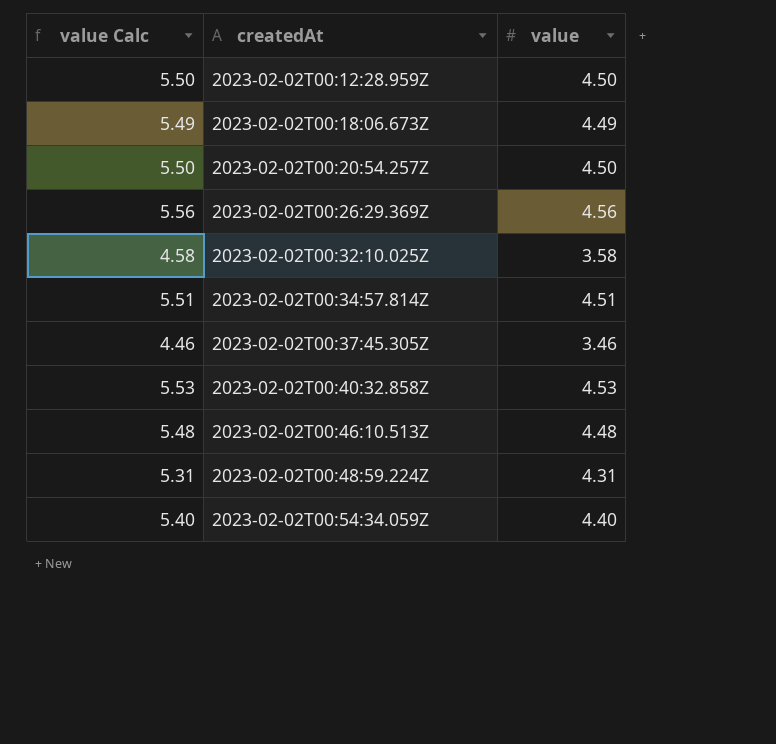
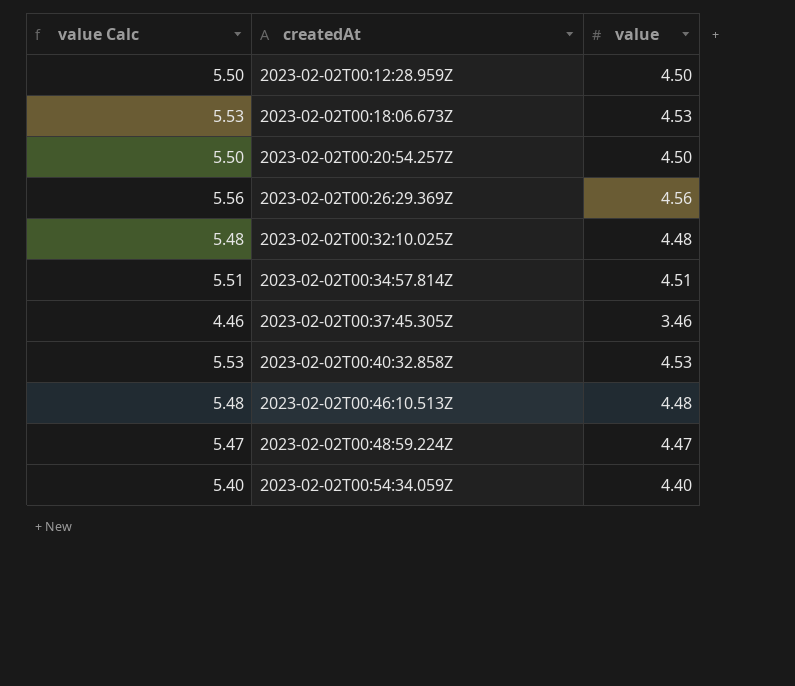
2023-02-02T00:18:06.673Z | value Calc: 5.49 -> 5.53
2023-02-02T00:18:06.673Z | value: 4.49 -> 4.53
2023-02-02T00:32:10.025Z | value Calc: 4.58 -> 5.48
2023-02-02T00:32:10.025Z | value: 3.58 -> 4.48
2023-02-02T00:48:59.224Z | value Calc: 5.31 -> 5.47
2023-02-02T00:48:59.224Z | value: 4.31 -> 4.47

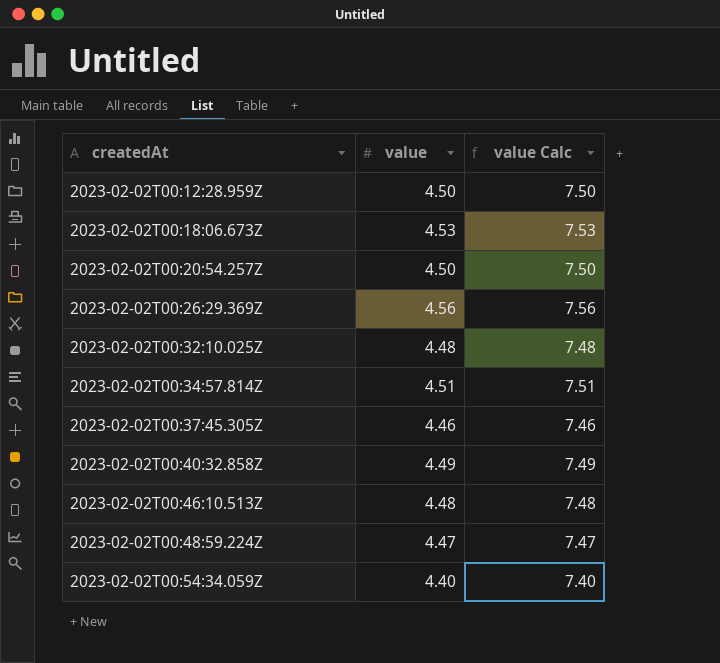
column value Calc | formula: [value] + 1 -> [value] + 3
column value Calc | position: 1 -> 3
2023-02-02T00:37:45.305Z | value: 3.46 -> 4.46
2023-02-02T00:40:32.858Z | value: 4.53 -> 4.49

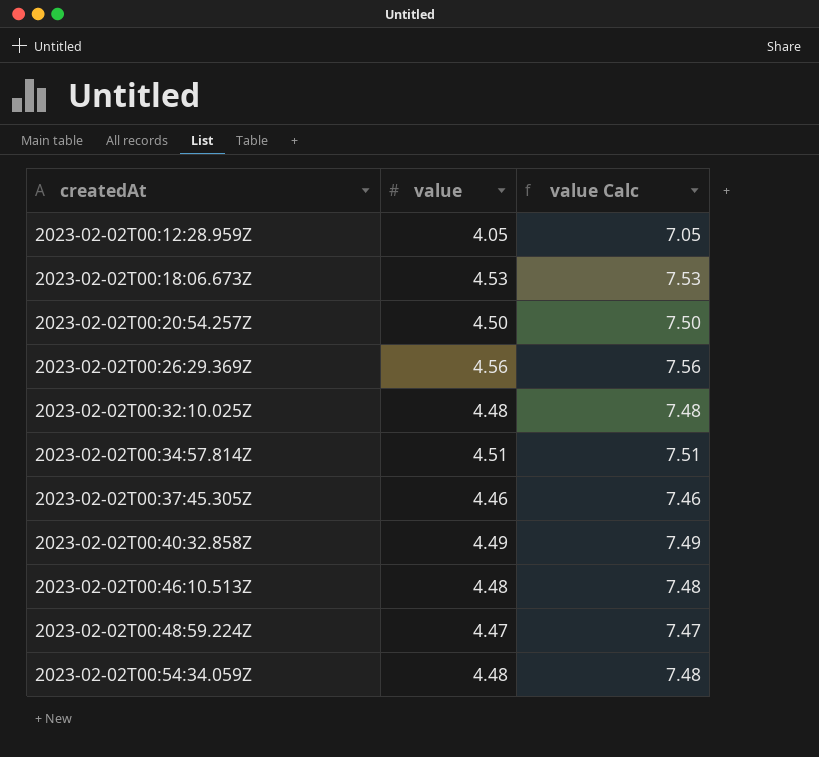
2023-02-02T00:12:28.959Z | value: 4.50 -> 4.05
2023-02-02T00:12:28.959Z | value Calc: 7.50 -> 7.05
2023-02-02T00:54:34.059Z | value: 4.40 -> 4.48
2023-02-02T00:54:34.059Z | value Calc: 7.40 -> 7.48

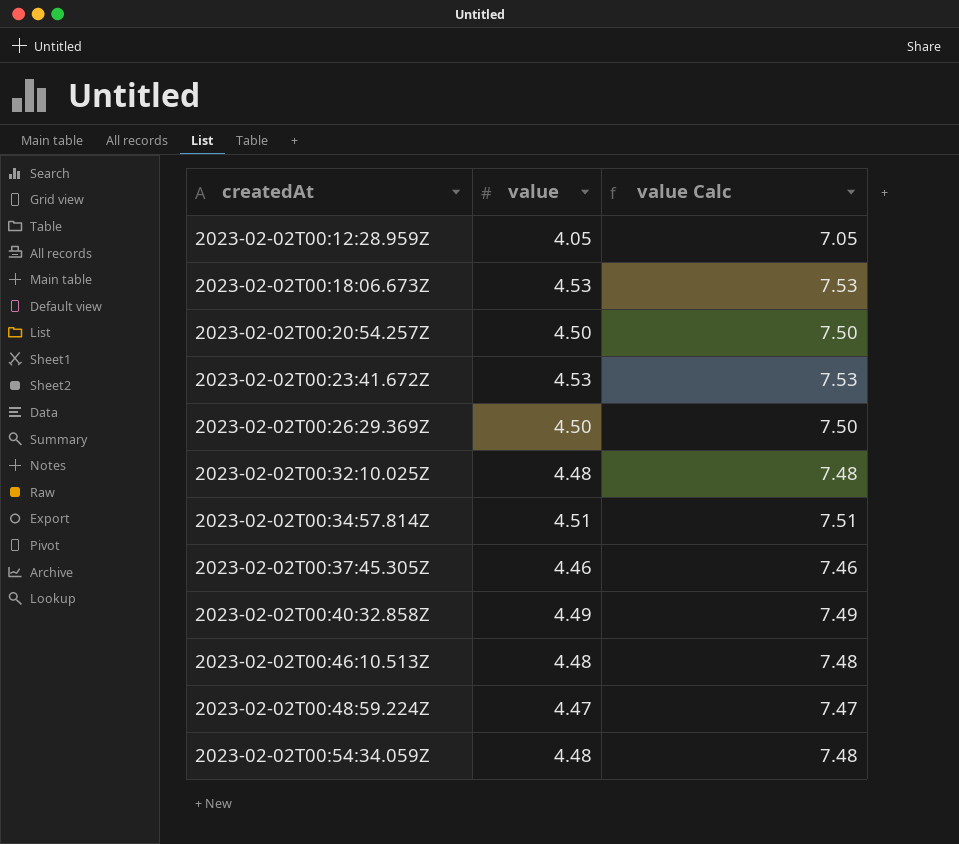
row 2023-02-02T00:23:41.672Z: none -> 4.53 | 7.53
2023-02-02T00:26:29.369Z | value: 4.56 -> 4.50
2023-02-02T00:26:29.369Z | value Calc: 7.56 -> 7.50

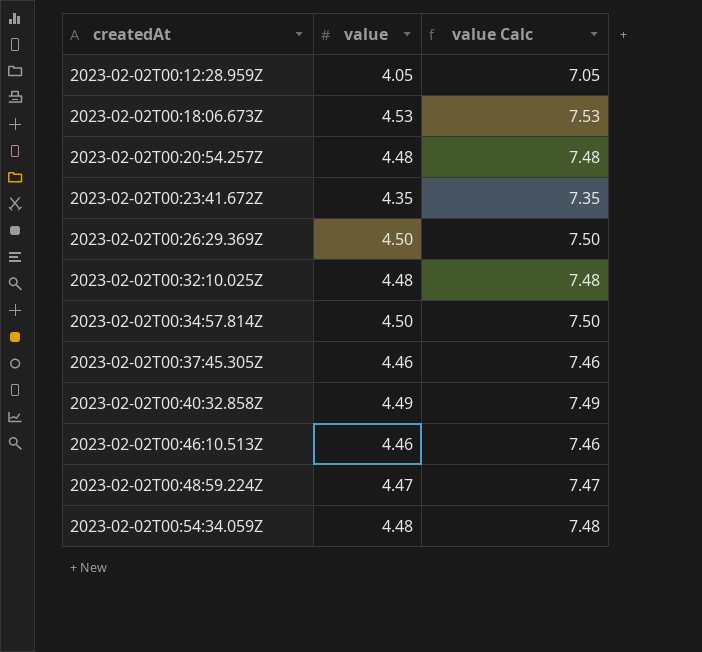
2023-02-02T00:20:54.257Z | value: 4.50 -> 4.48
2023-02-02T00:20:54.257Z | value Calc: 7.50 -> 7.48
2023-02-02T00:23:41.672Z | value: 4.53 -> 4.35
2023-02-02T00:23:41.672Z | value Calc: 7.53 -> 7.35
2023-02-02T00:34:57.814Z | value: 4.51 -> 4.50
2023-02-02T00:34:57.814Z | value Calc: 7.51 -> 7.50
2023-02-02T00:46:10.513Z | value: 4.48 -> 4.46
2023-02-02T00:46:10.513Z | value Calc: 7.48 -> 7.46

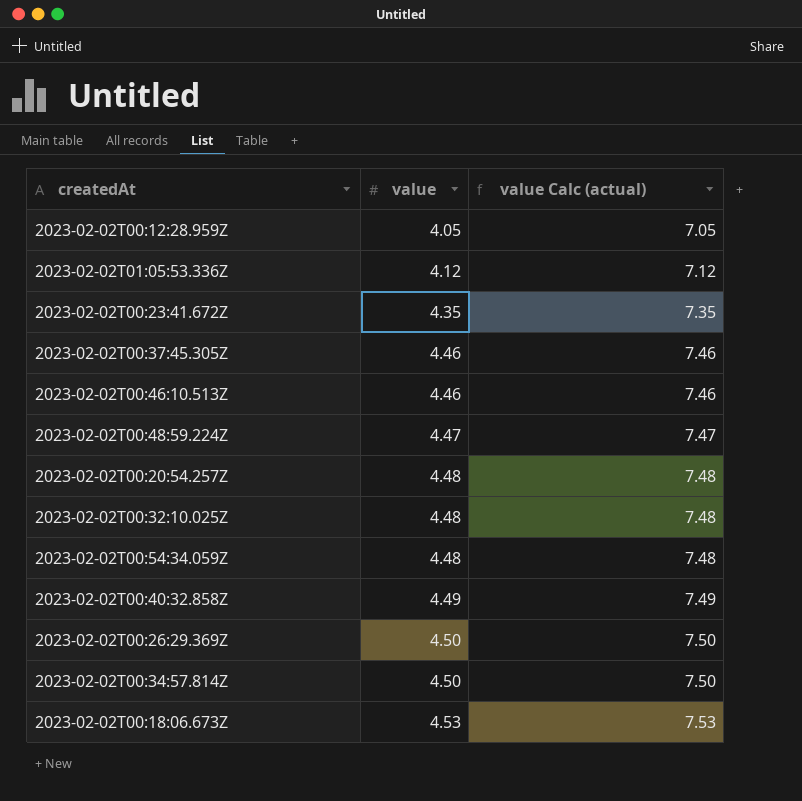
row order: createdAt ascending -> value ascending
column name: value Calc -> value Calc (actual)
row 2023-02-02T01:05:53.336Z: none -> 4.12 | 7.12

